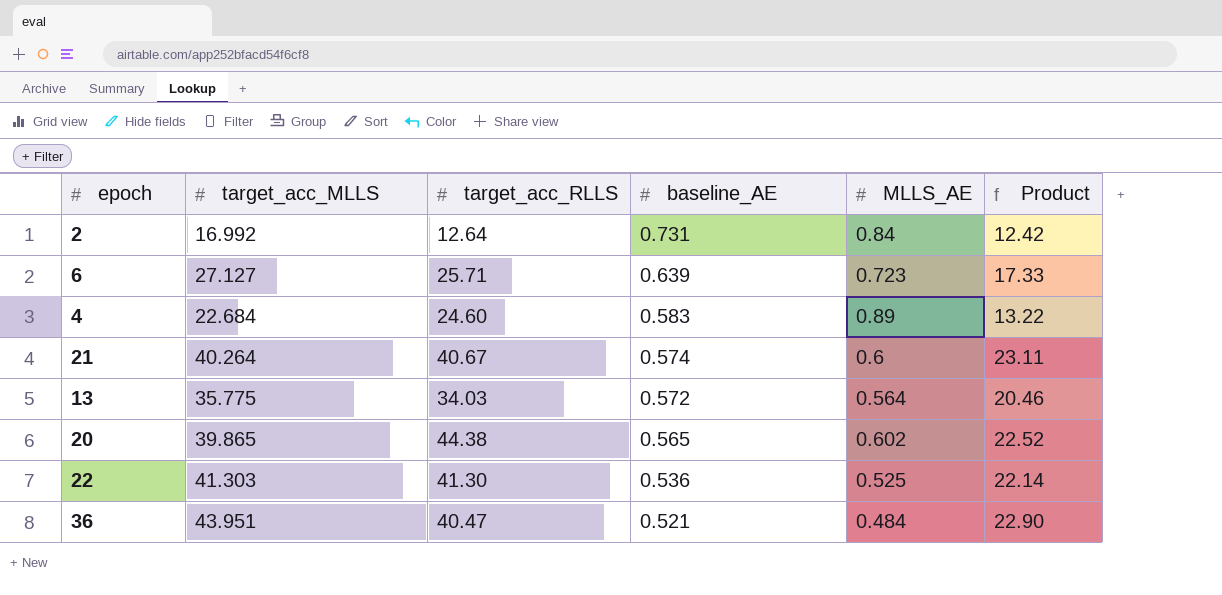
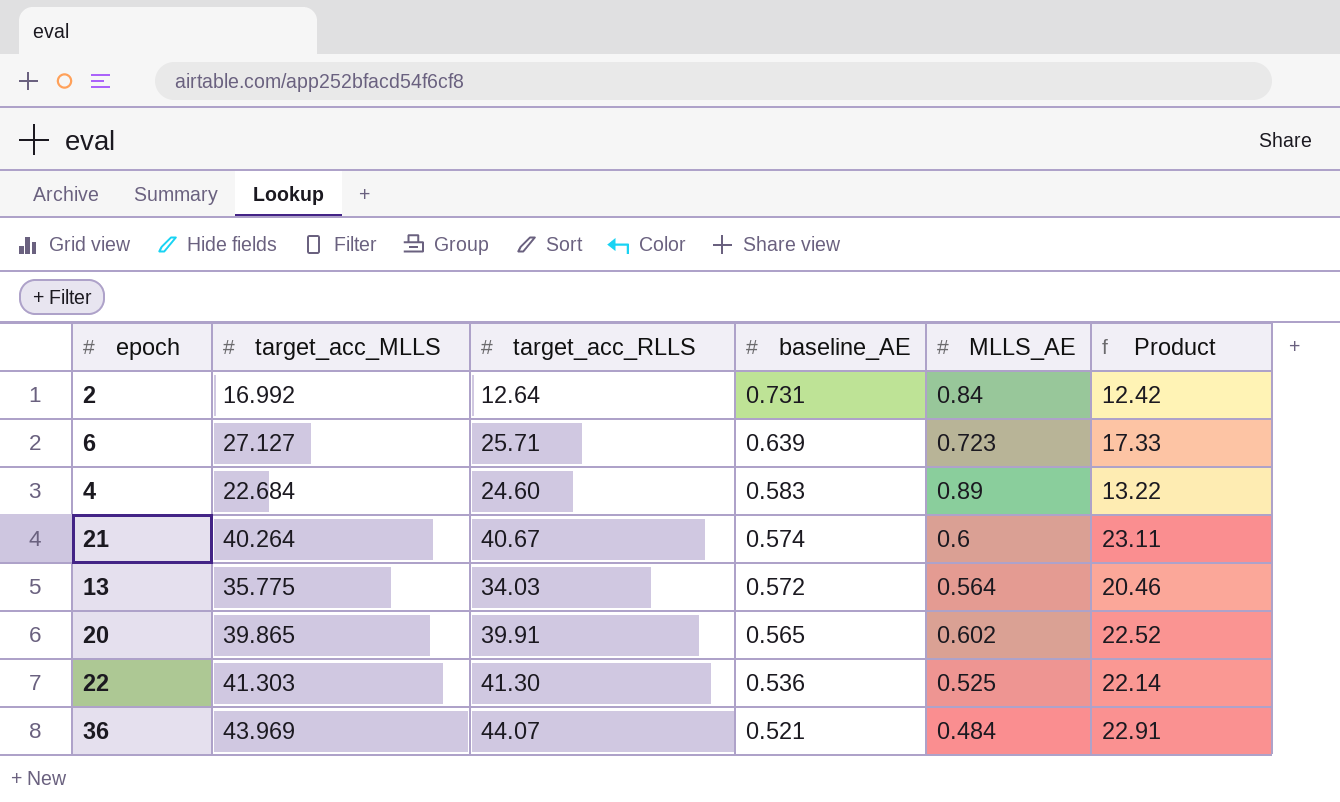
20 | target_acc_RLLS: 44.38 -> 39.91
36 | target_acc_MLLS: 43.951 -> 43.969
36 | target_acc_RLLS: 40.47 -> 44.07
36 | Product: 22.90 -> 22.91

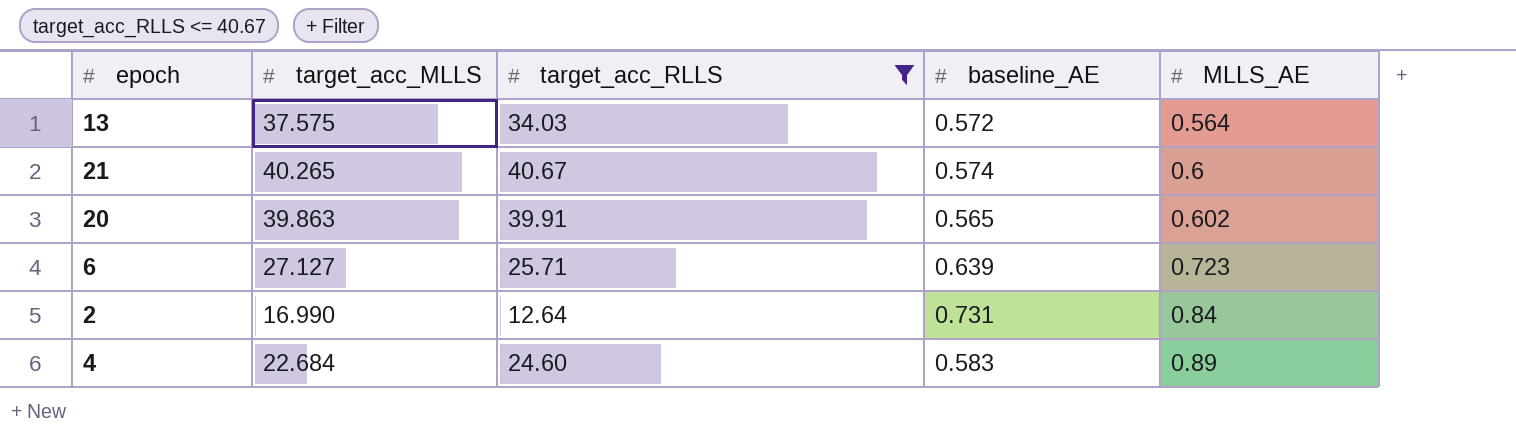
filter: none -> target_acc_RLLS <= 40.67
row order: baseline_AE descending -> MLLS_AE ascending
column Product | formula: [target_acc_MLLS] * [baseline_AE] -> none
13 | target_acc_MLLS: 35.775 -> 37.575
21 | target_acc_MLLS: 40.264 -> 40.265
20 | target_acc_MLLS: 39.865 -> 39.863
2 | target_acc_MLLS: 16.992 -> 16.990

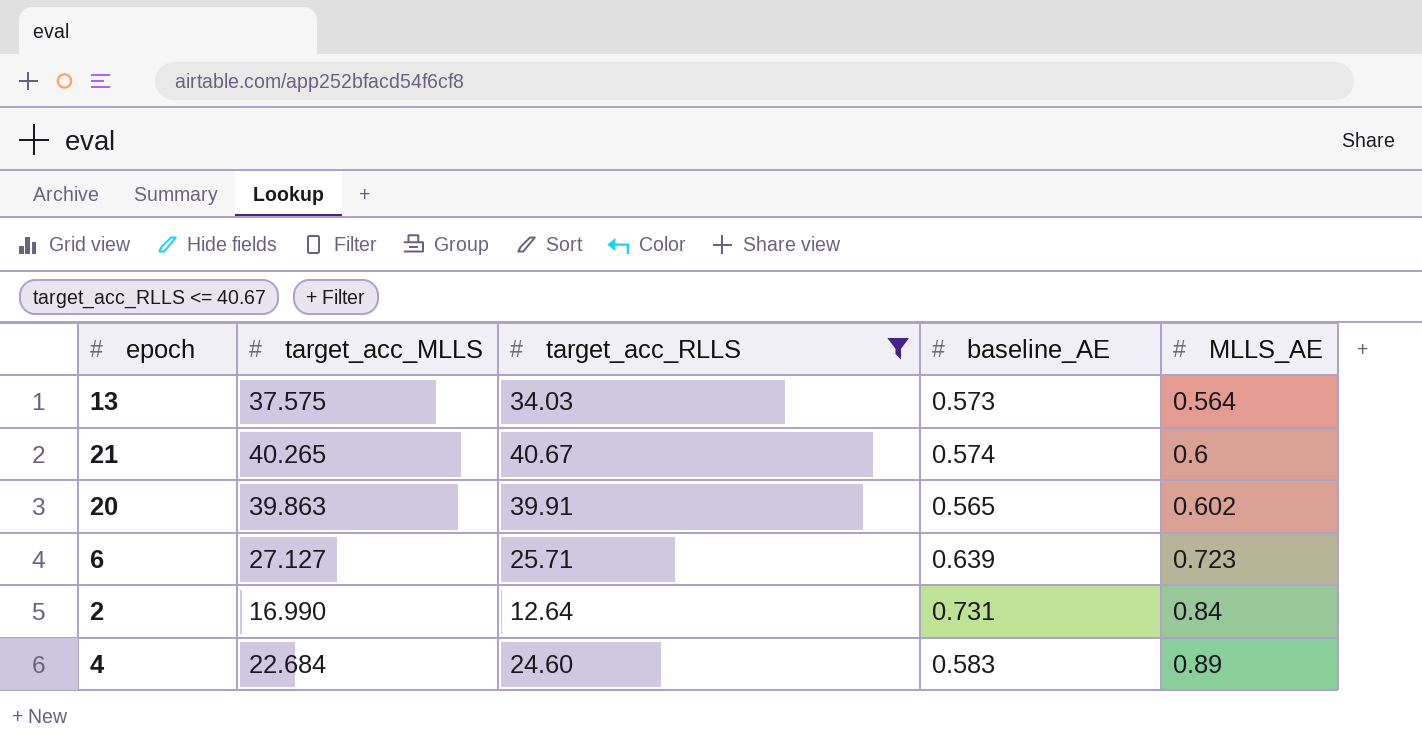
13 | baseline_AE: 0.572 -> 0.573

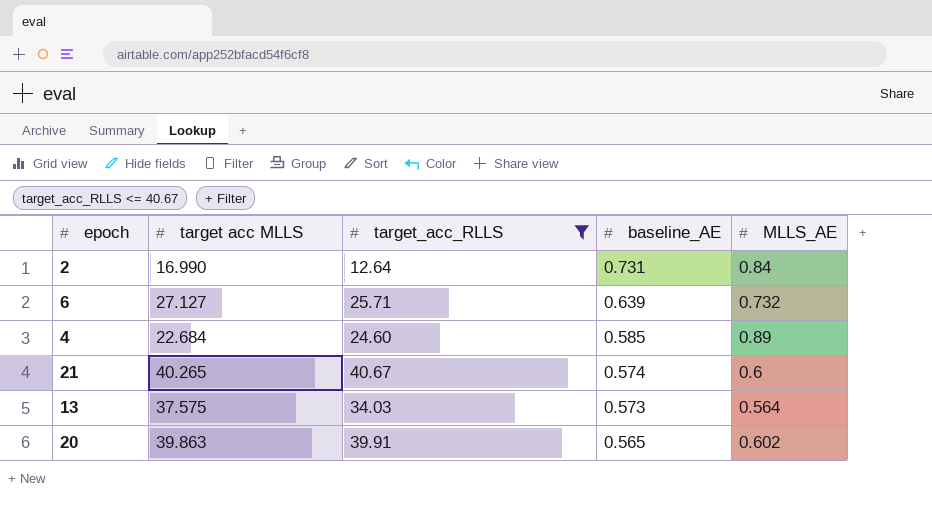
row order: MLLS_AE ascending -> baseline_AE descending
column name: target_acc_MLLS -> target acc MLLS
6 | MLLS_AE: 0.723 -> 0.732
4 | baseline_AE: 0.583 -> 0.585

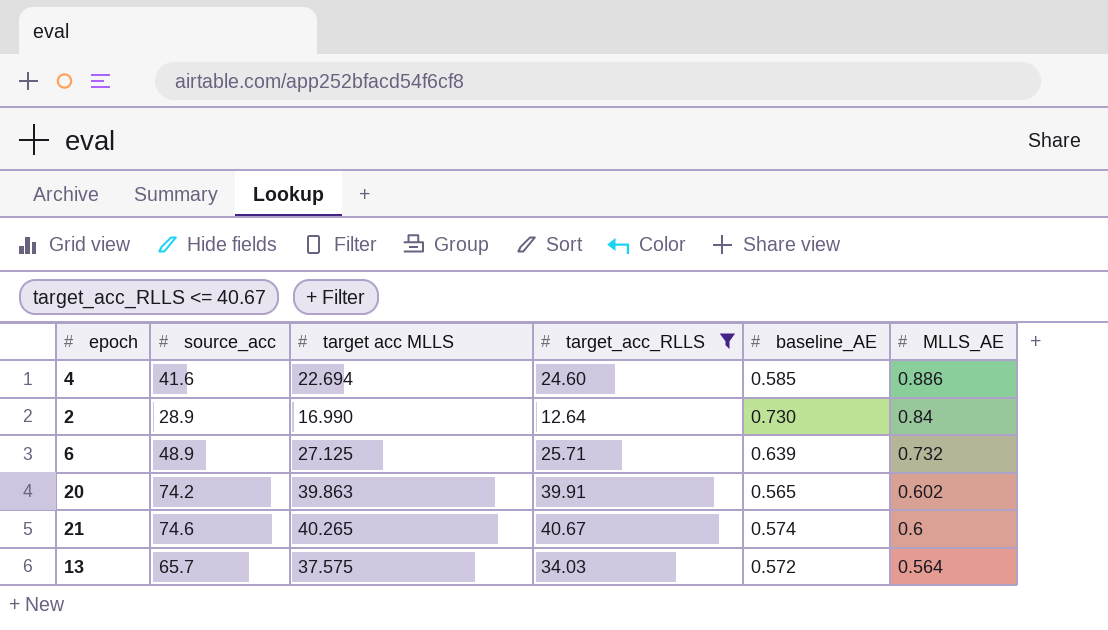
row order: baseline_AE descending -> MLLS_AE descending
column source_acc | position: none -> 2
4 | target acc MLLS: 22.684 -> 22.694
4 | MLLS_AE: 0.89 -> 0.886
2 | baseline_AE: 0.731 -> 0.730
6 | target acc MLLS: 27.127 -> 27.125
13 | baseline_AE: 0.573 -> 0.572

